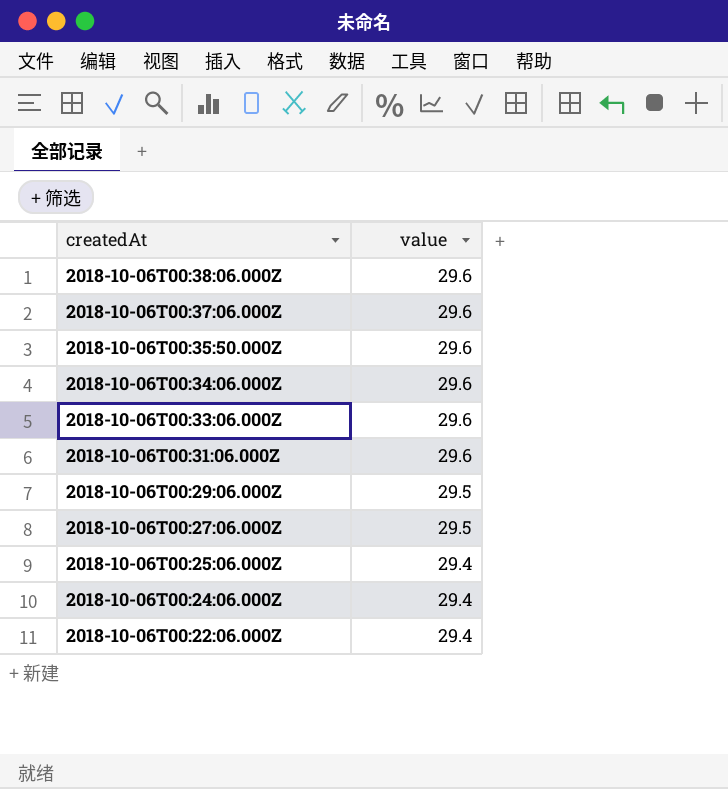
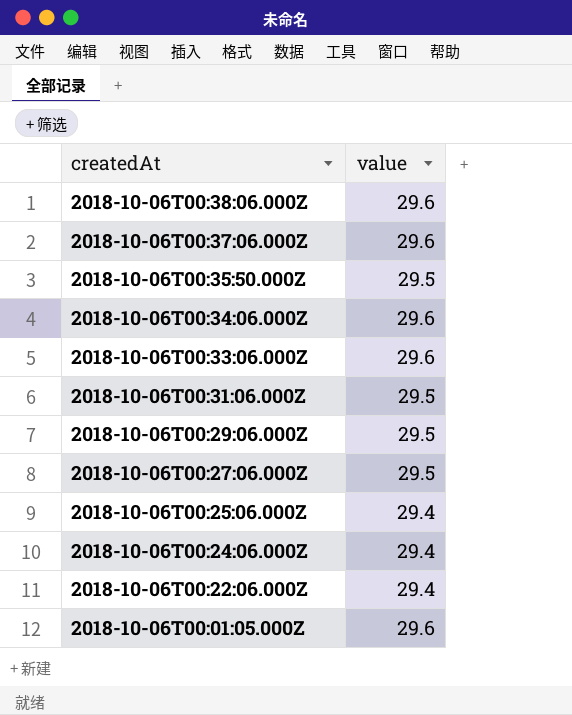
2018-10-06T00:35:50.000Z | value: 29.6 -> 29.5
2018-10-06T00:31:06.000Z | value: 29.6 -> 29.5
row 2018-10-06T00:01:05.000Z: none -> 29.6

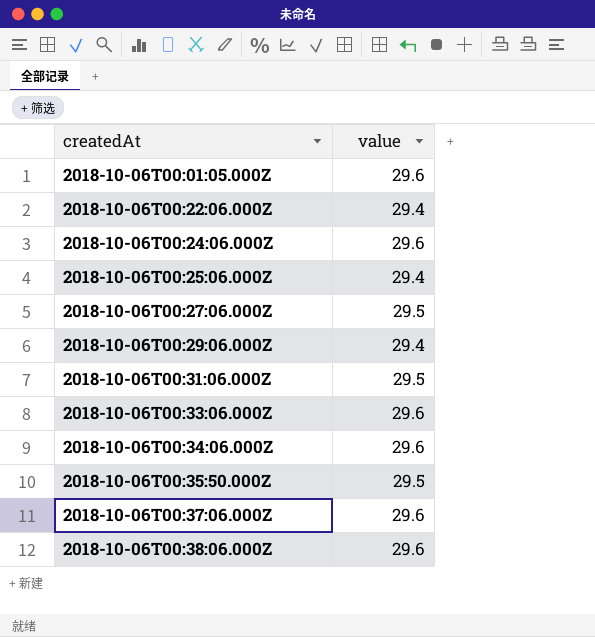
row order: createdAt descending -> createdAt ascending
2018-10-06T00:24:06.000Z | value: 29.4 -> 29.6
2018-10-06T00:29:06.000Z | value: 29.5 -> 29.4

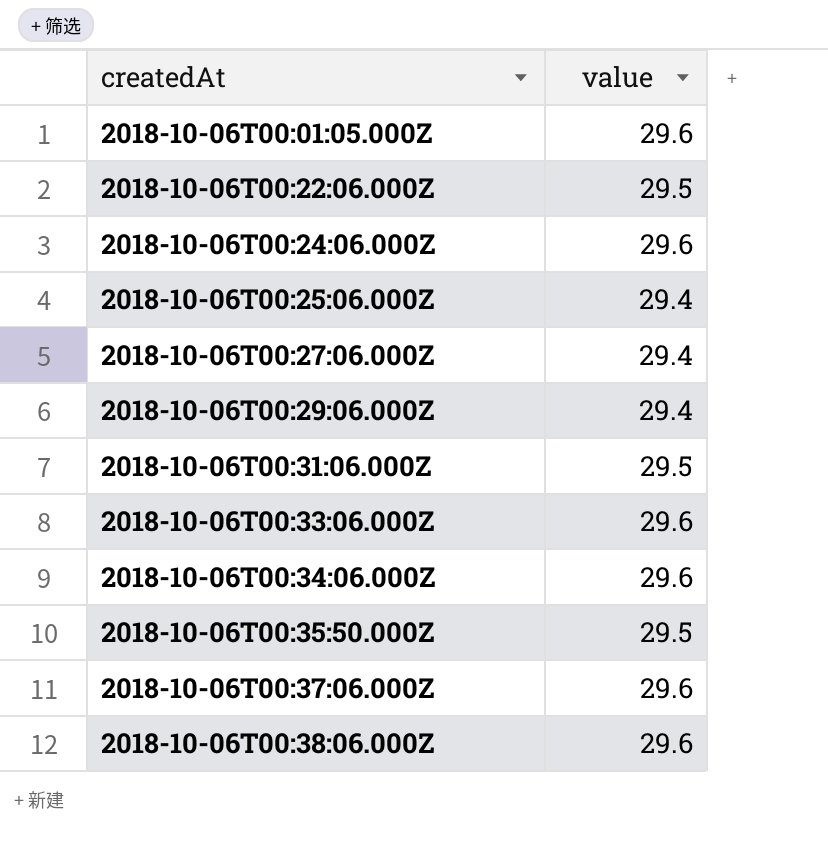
2018-10-06T00:22:06.000Z | value: 29.4 -> 29.5
2018-10-06T00:27:06.000Z | value: 29.5 -> 29.4

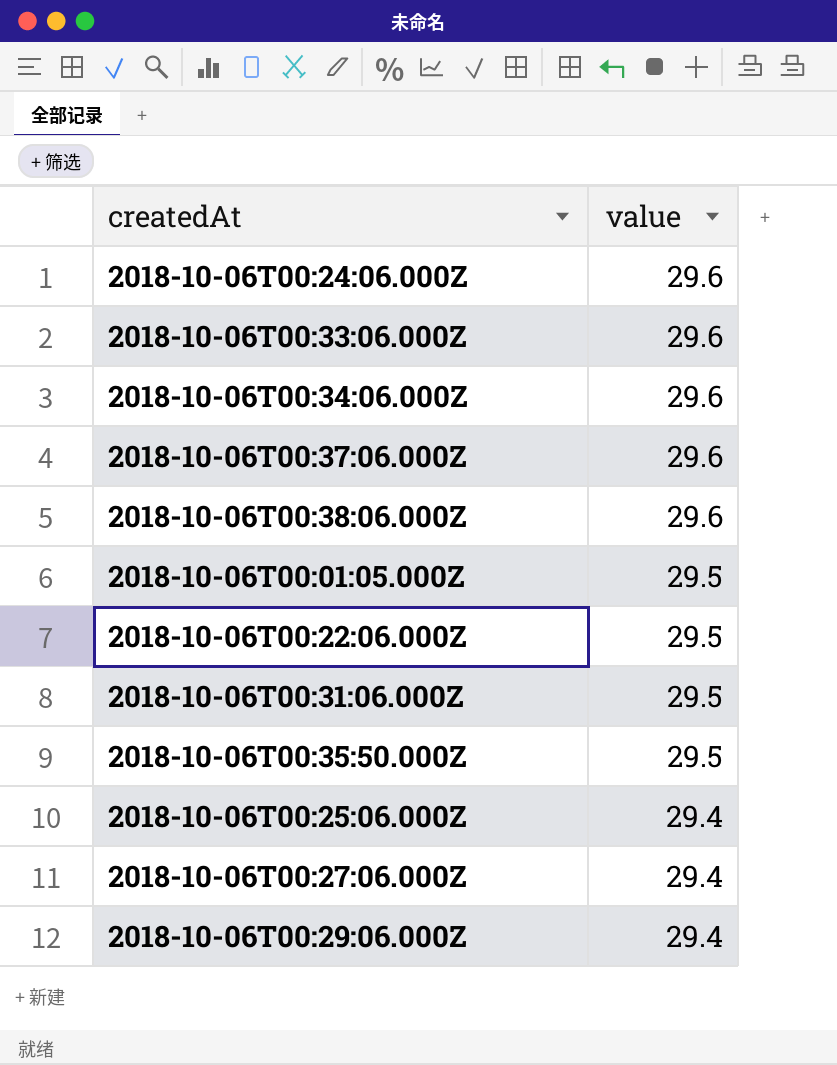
row order: createdAt ascending -> value descending
2018-10-06T00:01:05.000Z | value: 29.6 -> 29.5

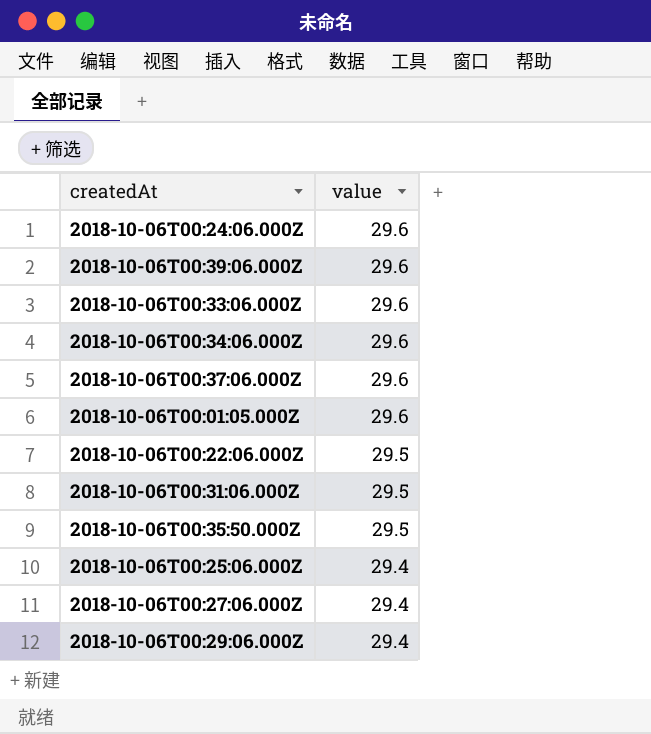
row 2018-10-06T00:38:06.000Z: 29.6 -> none
row 2018-10-06T00:39:06.000Z: none -> 29.6
2018-10-06T00:01:05.000Z | value: 29.5 -> 29.6

